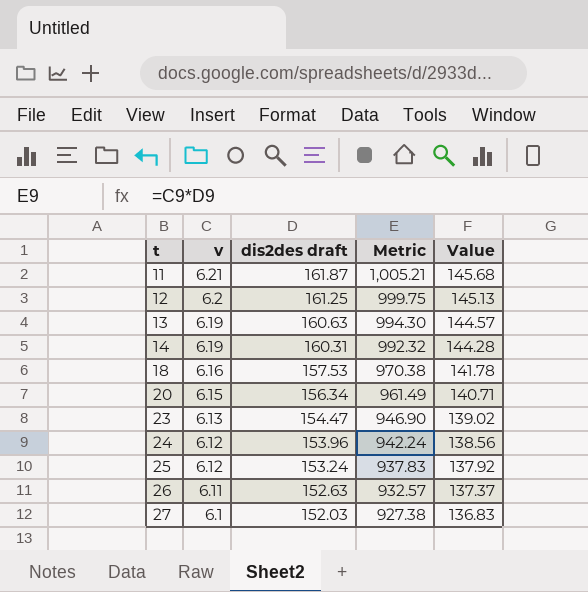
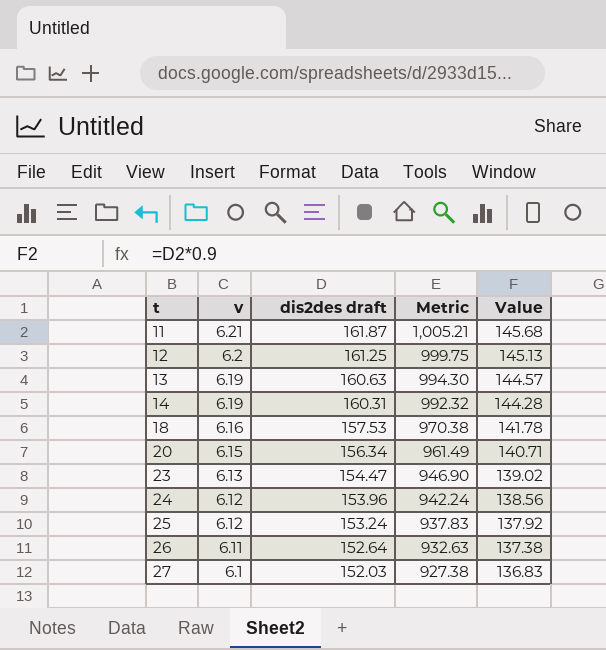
26 | dis2des draft: 152.63 -> 152.64
26 | Metric: 932.57 -> 932.63
26 | Value: 137.37 -> 137.38

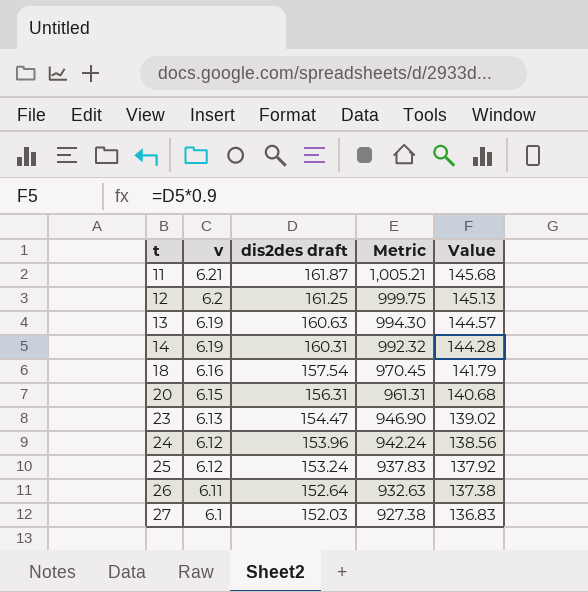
18 | dis2des draft: 157.53 -> 157.54
18 | Metric: 970.38 -> 970.45
18 | Value: 141.78 -> 141.79
20 | dis2des draft: 156.34 -> 156.31
20 | Metric: 961.49 -> 961.31
20 | Value: 140.71 -> 140.68

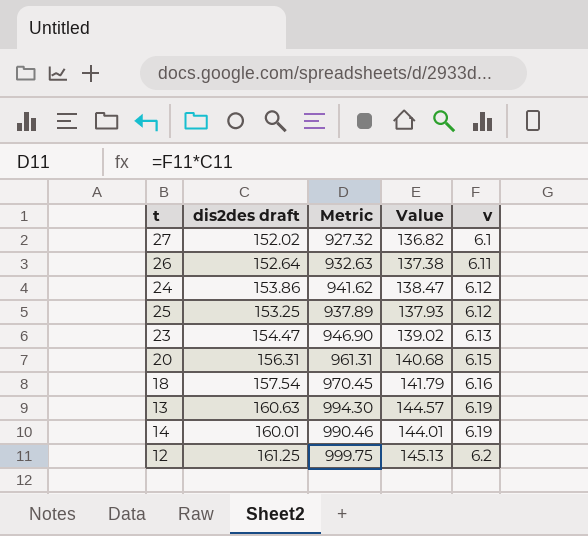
row order: t ascending -> v ascending
column v | position: 2 -> 5
row 11: 6.21 | 161.87 | 1,005.21 | 145.68 -> none
27 | dis2des draft: 152.03 -> 152.02
27 | Metric: 927.38 -> 927.32
27 | Value: 136.83 -> 136.82
24 | dis2des draft: 153.96 -> 153.86
24 | Metric: 942.24 -> 941.62
24 | Value: 138.56 -> 138.47
25 | dis2des draft: 153.24 -> 153.25
25 | Metric: 937.83 -> 937.89
25 | Value: 137.92 -> 137.93
14 | dis2des draft: 160.31 -> 160.01
14 | Metric: 992.32 -> 990.46
14 | Value: 144.28 -> 144.01

